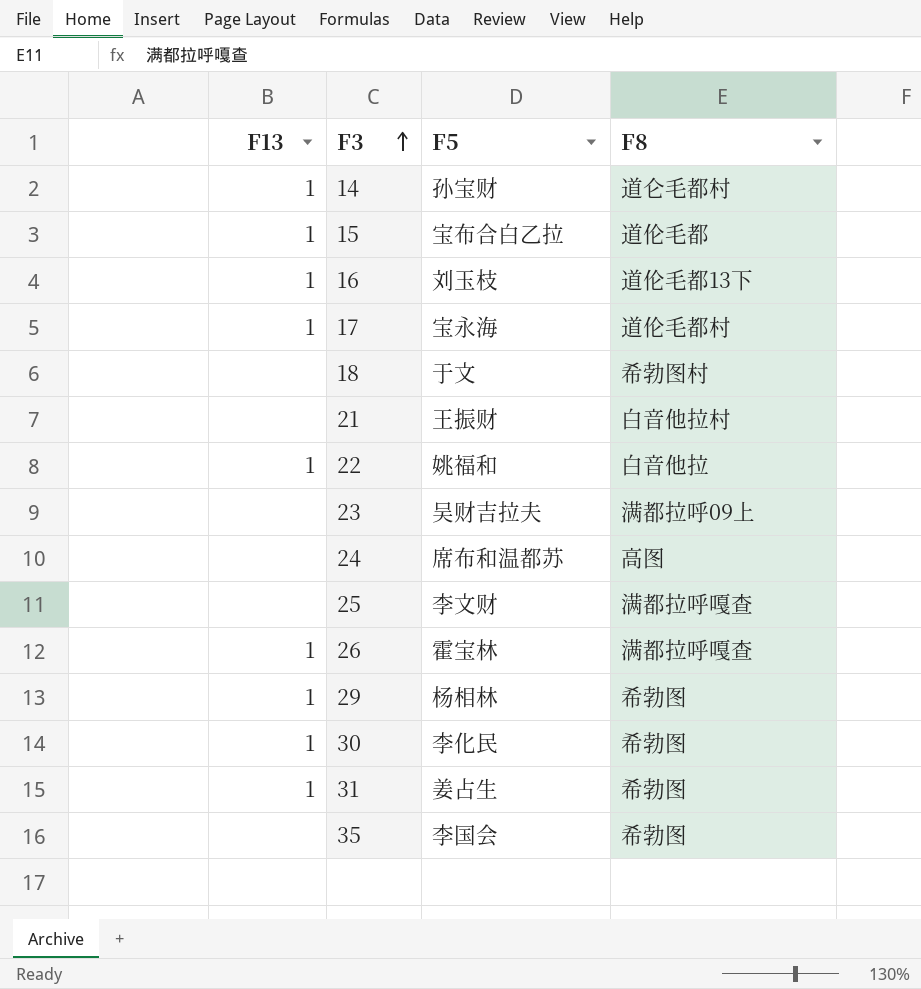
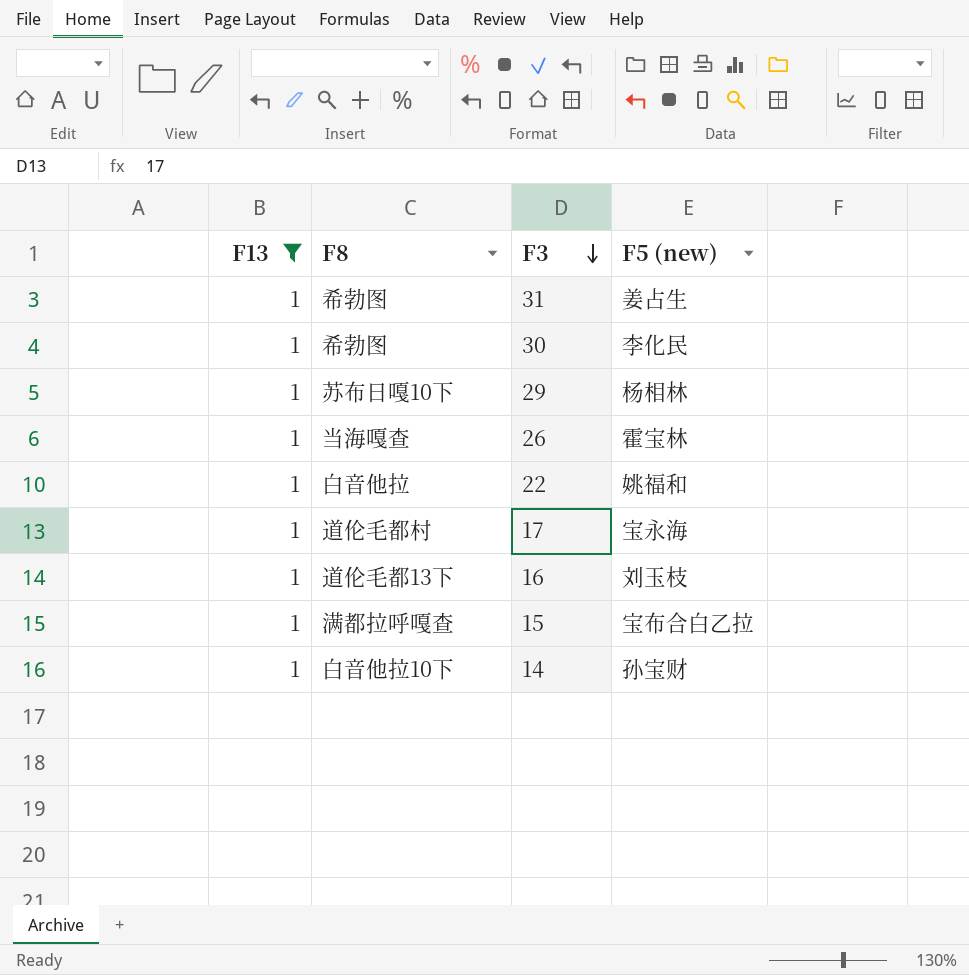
filter: none -> F13 = 1
row order: F3 ascending -> F3 descending
column F8 | position: 4 -> 2
column name: F5 -> F5 (new)
29 | F8: 希勃图 -> 苏布日嘎10下
26 | F8: 满都拉呼嘎查 -> 当海嘎查
15 | F8: 道伦毛都 -> 满都拉呼嘎查
14 | F8: 道仑毛都村 -> 白音他拉10下

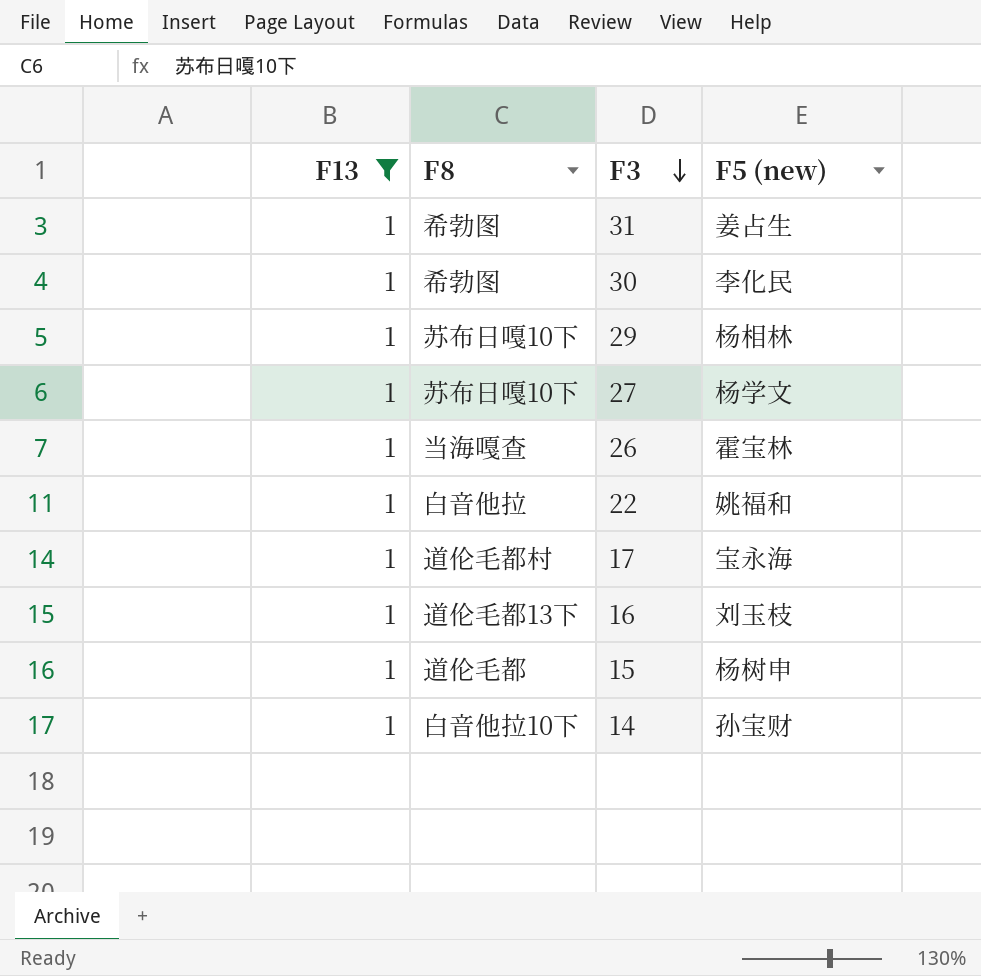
row 27: none -> 1 | 苏布日嘎10下 | 杨学文
15 | F8: 满都拉呼嘎查 -> 道伦毛都
15 | F5 (new): 宝布合白乙拉 -> 杨树申

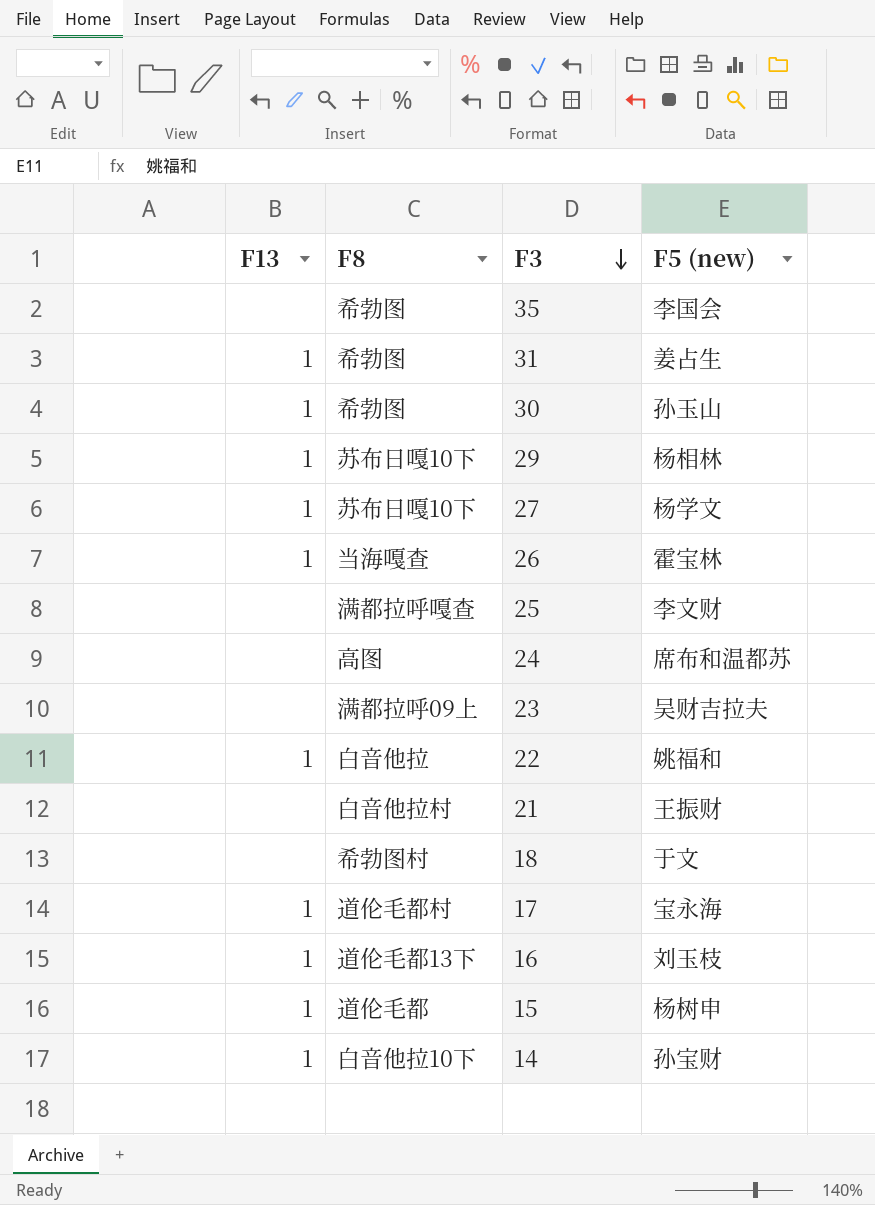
filter: F13 = 1 -> none
30 | F5 (new): 李化民 -> 孙玉山

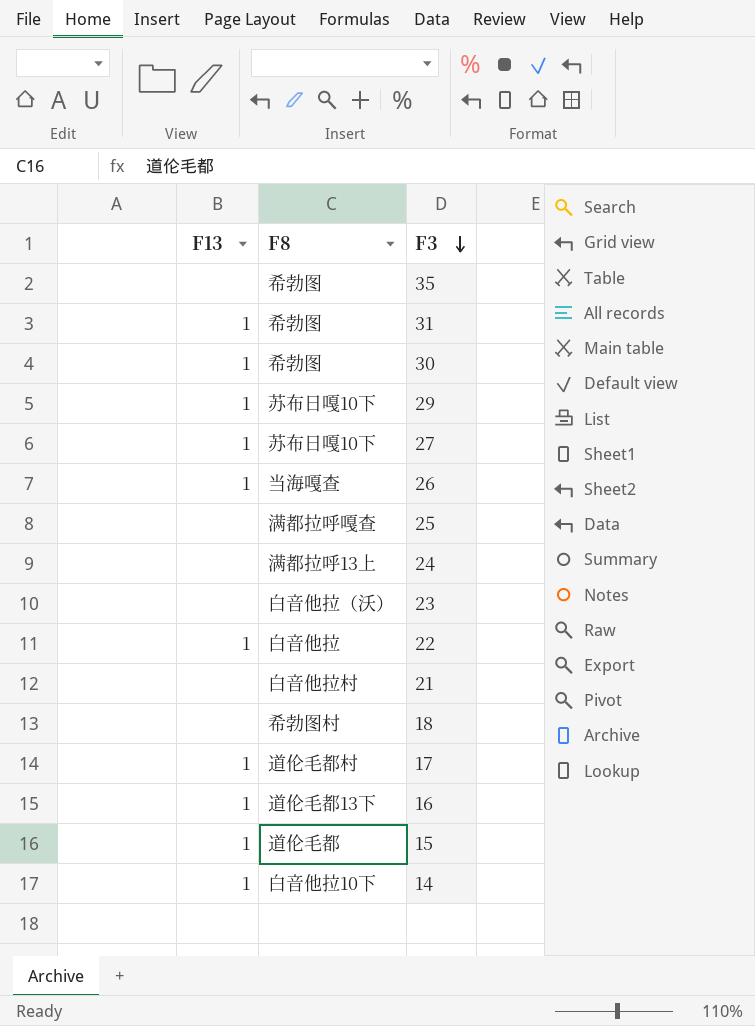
column F5 (new) | position: 4 -> none
24 | F8: 高图 -> 满都拉呼13上
23 | F8: 满都拉呼09上 -> 白音他拉（沃）

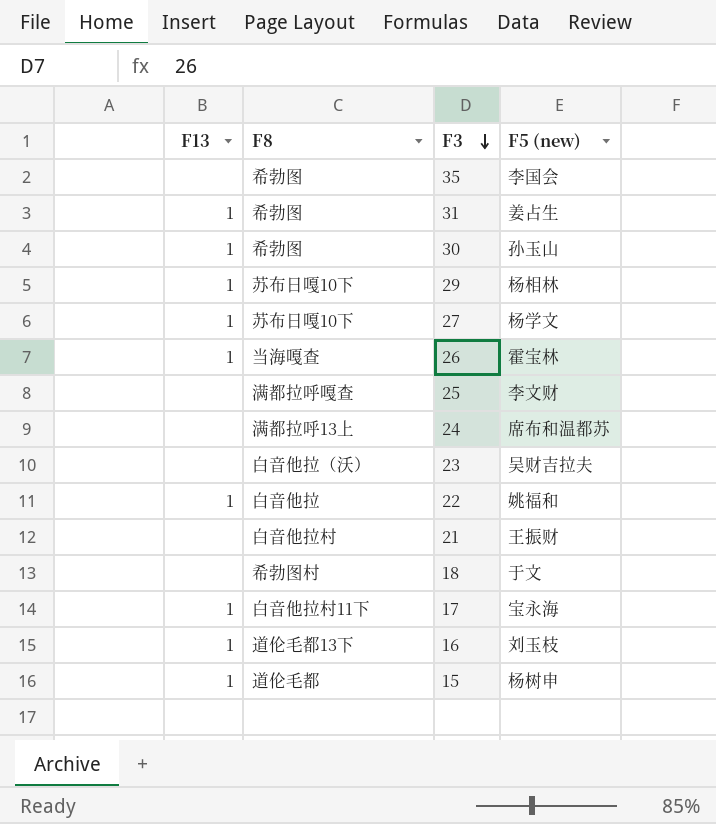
column F5 (new) | position: none -> 4
row 14: 1 | 白音他拉10下 -> none
17 | F8: 道伦毛都村 -> 白音他拉村11下

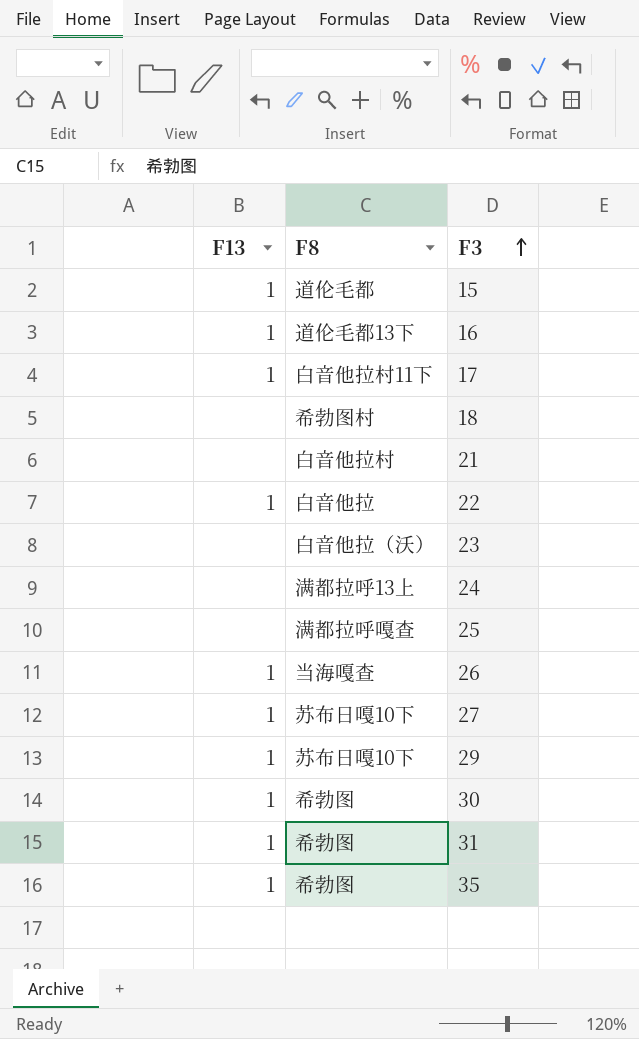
row order: F3 descending -> F3 ascending
column F5 (new) | position: 4 -> none
35 | F13: none -> 1

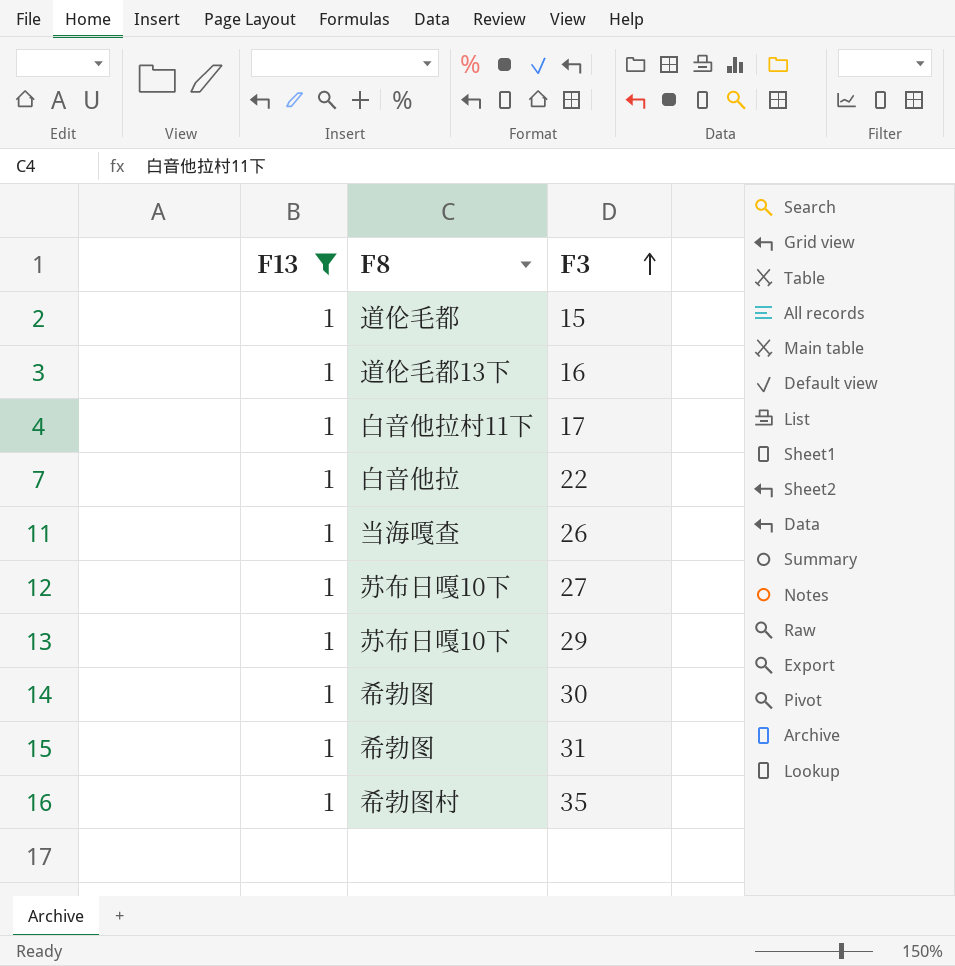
filter: none -> F13 = 1
35 | F8: 希勃图 -> 希勃图村

